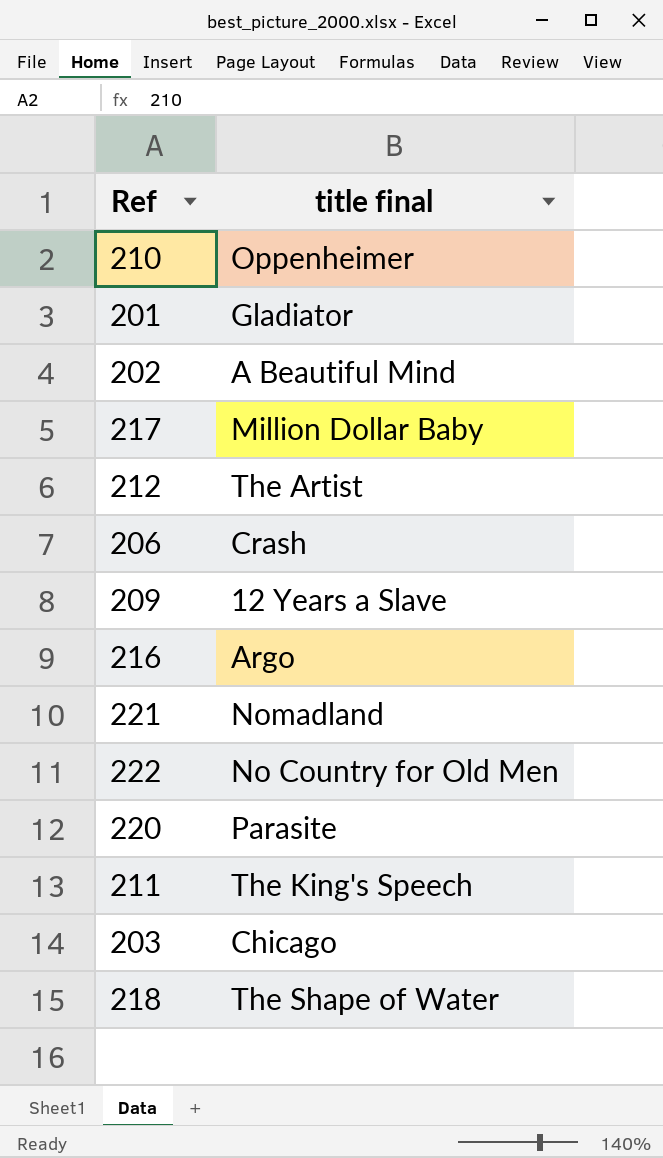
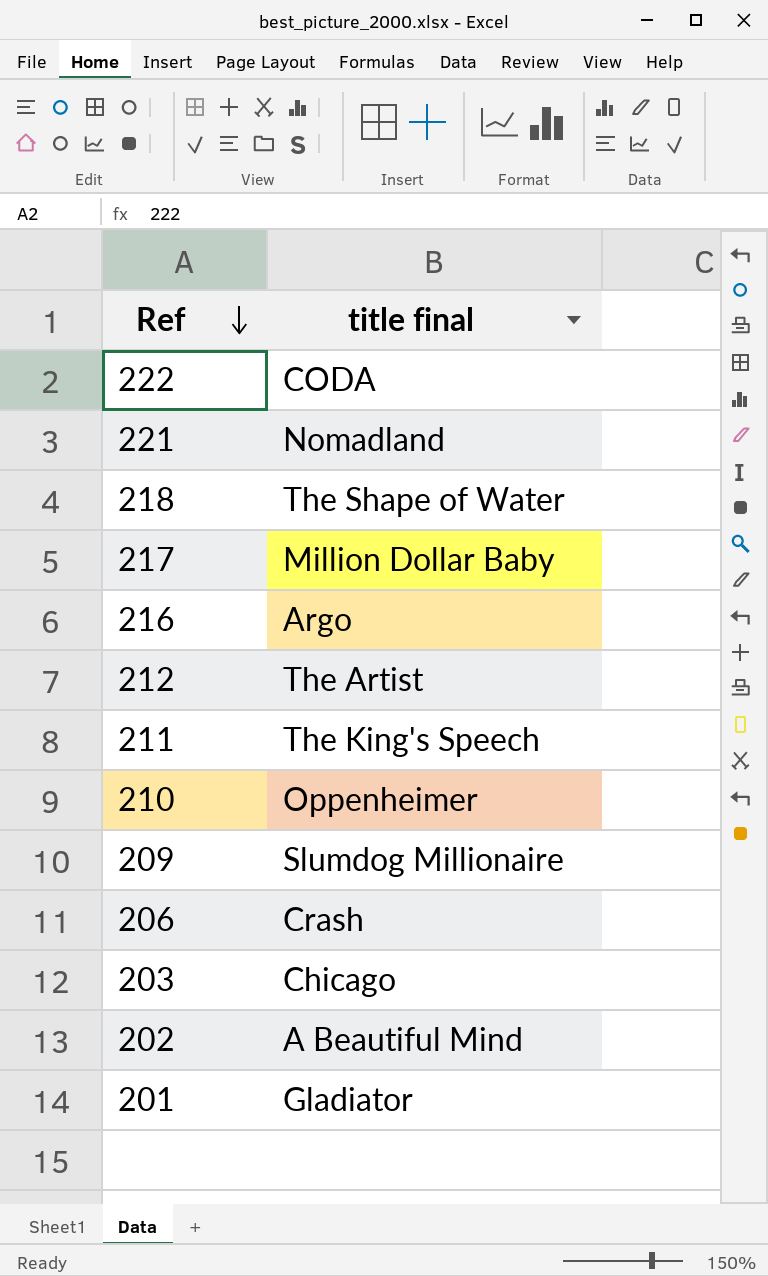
row order: none -> Ref descending
row 220: Parasite -> none
222 | title final: No Country for Old Men -> CODA
209 | title final: 12 Years a Slave -> Slumdog Millionaire

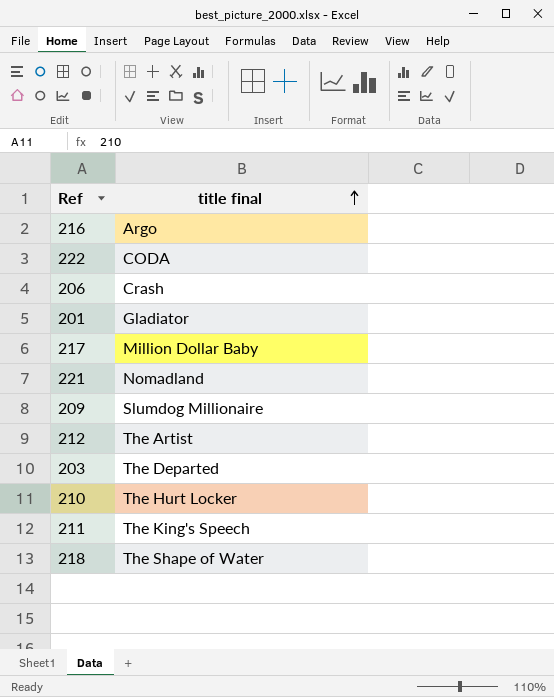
row order: Ref descending -> title final ascending
row 202: A Beautiful Mind -> none
203 | title final: Chicago -> The Departed
210 | title final: Oppenheimer -> The Hurt Locker

